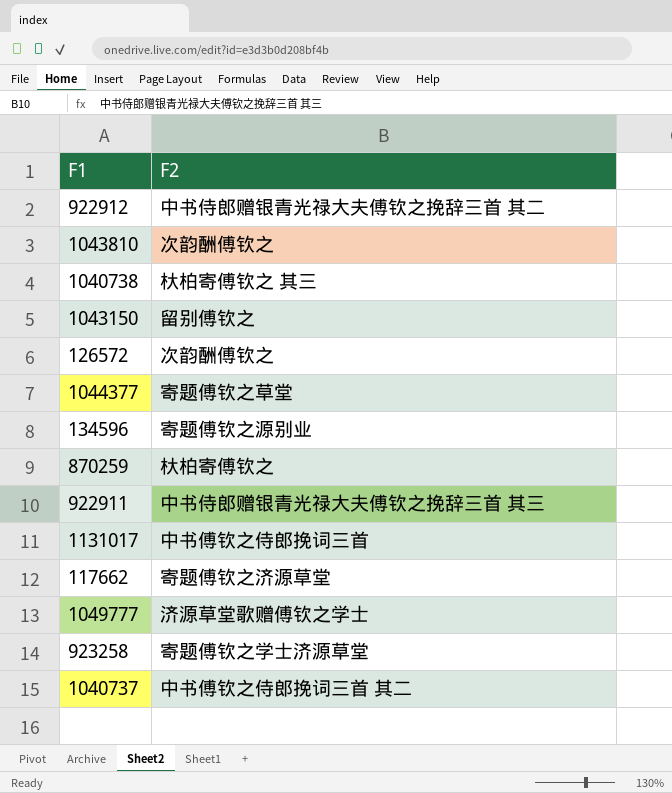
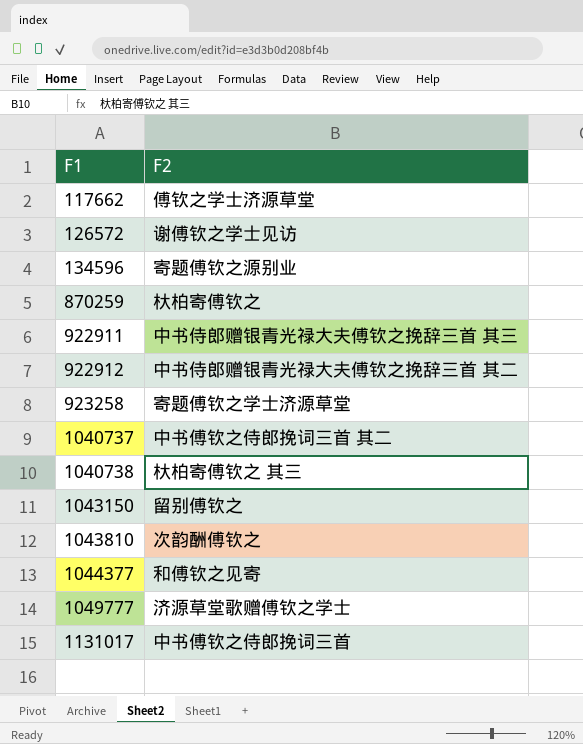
row order: none -> F1 ascending
117662 | F2: 寄题傅钦之济源草堂 -> 傅钦之学士济源草堂
126572 | F2: 次韵酬傅钦之 -> 谢傅钦之学士见访
1044377 | F2: 寄题傅钦之草堂 -> 和傅钦之见寄

